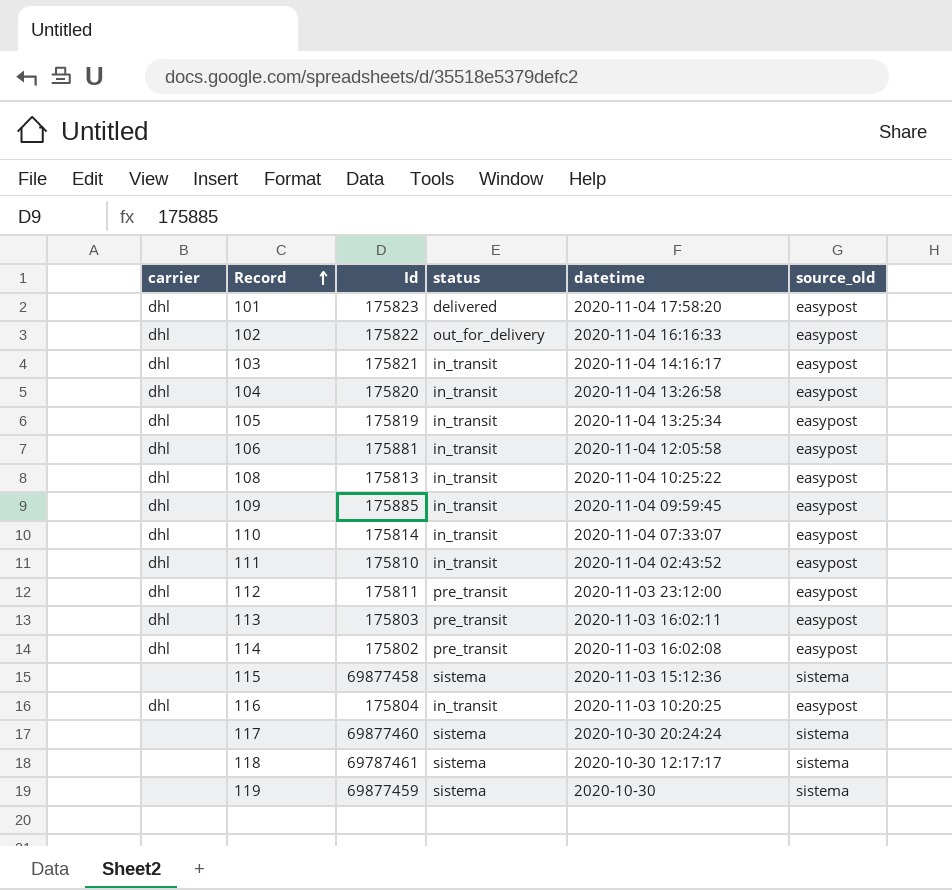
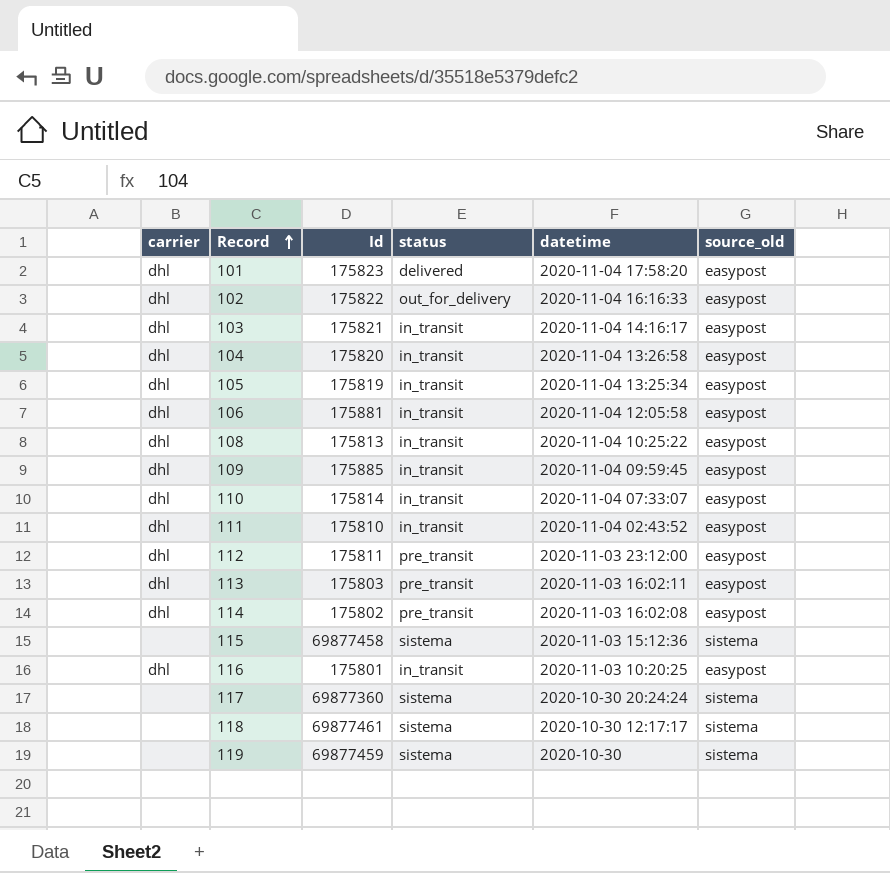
116 | Id: 175804 -> 175801
117 | Id: 69877460 -> 69877360
118 | Id: 69787461 -> 69877461

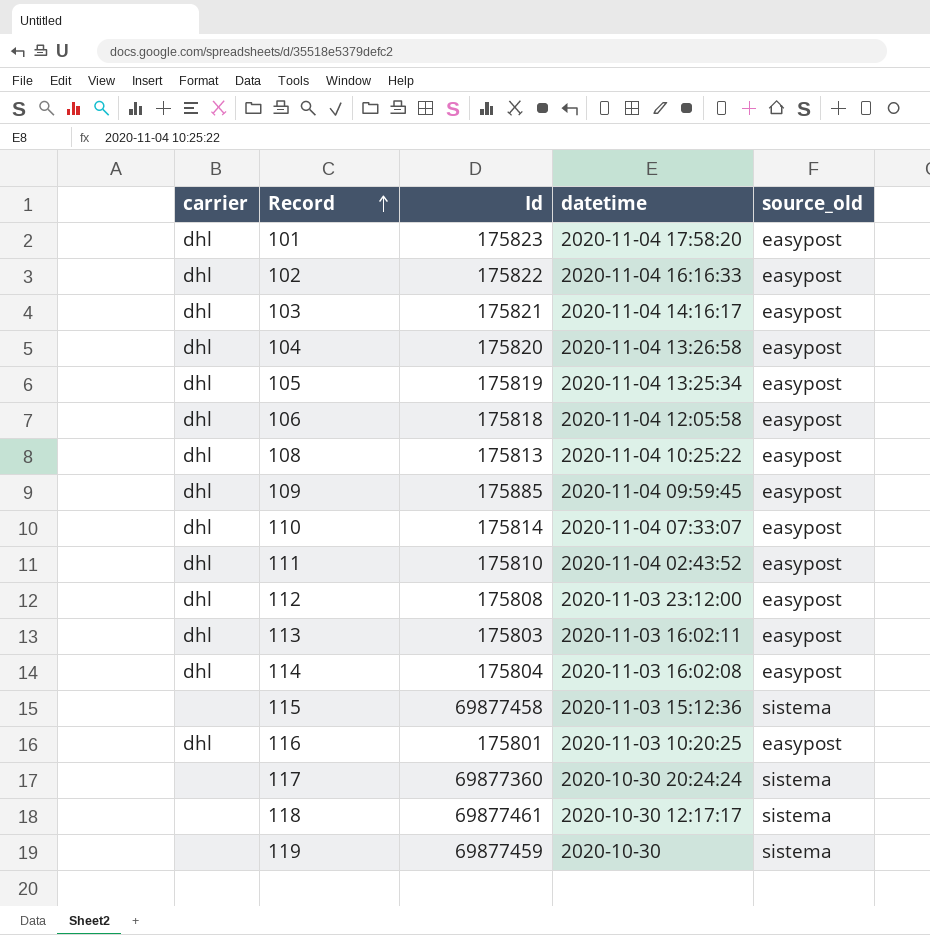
column status | position: 4 -> none
106 | Id: 175881 -> 175818
112 | Id: 175811 -> 175808
114 | Id: 175802 -> 175804

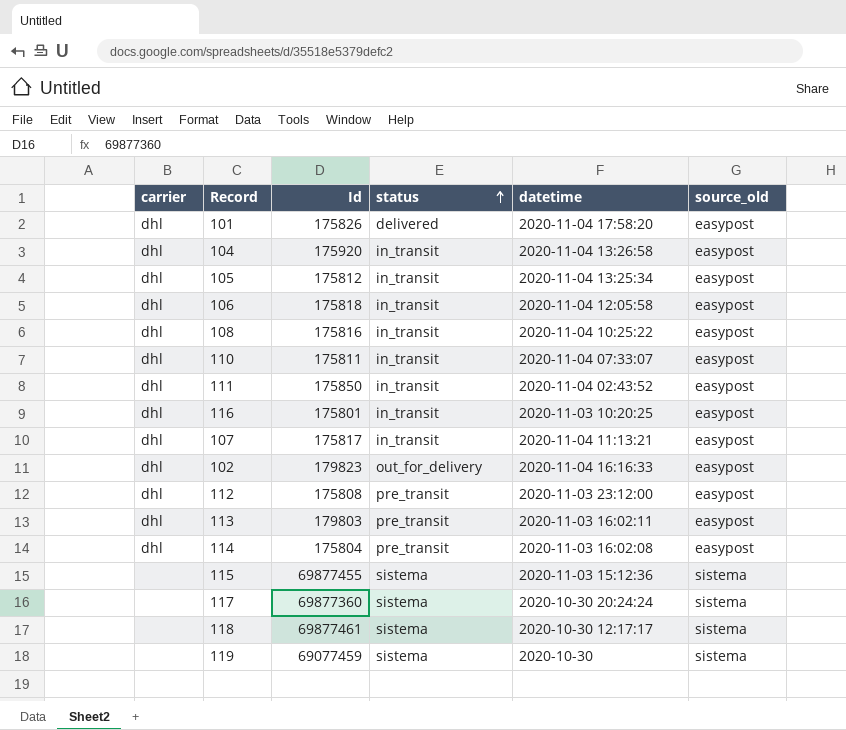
row order: Record ascending -> status ascending
column status | position: none -> 4
row 103: dhl | 175821 | 2020-11-04 14:16:17 | easypost -> none
row 109: dhl | 175885 | 2020-11-04 09:59:45 | easypost -> none
101 | Id: 175823 -> 175826
104 | Id: 175820 -> 175920
105 | Id: 175819 -> 175812
108 | Id: 175813 -> 175816
110 | Id: 175814 -> 175811
111 | Id: 175810 -> 175850
row 107: none -> dhl | 175817 | in_transit | 2020-11-04 11:13:21 | easypost
102 | Id: 175822 -> 179823
113 | Id: 175803 -> 179803
115 | Id: 69877458 -> 69877455
119 | Id: 69877459 -> 69077459

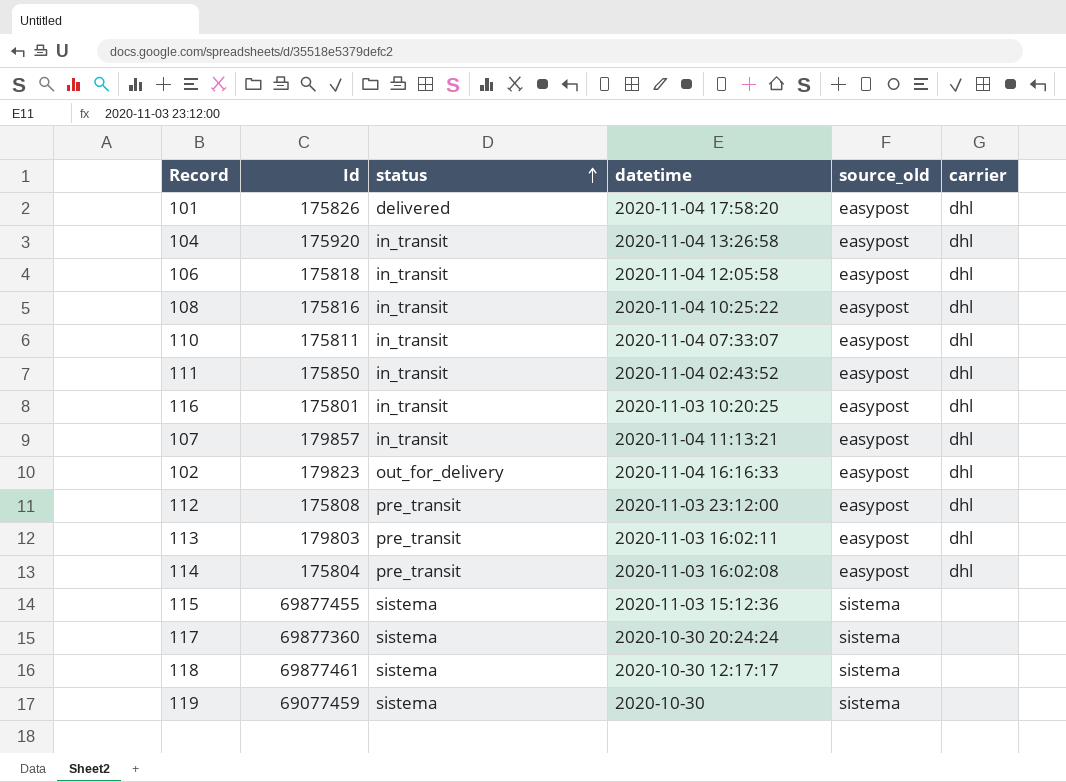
column carrier | position: 1 -> 6
row 105: dhl | 175812 | in_transit | 2020-11-04 13:25:34 | easypost -> none
107 | Id: 175817 -> 179857

